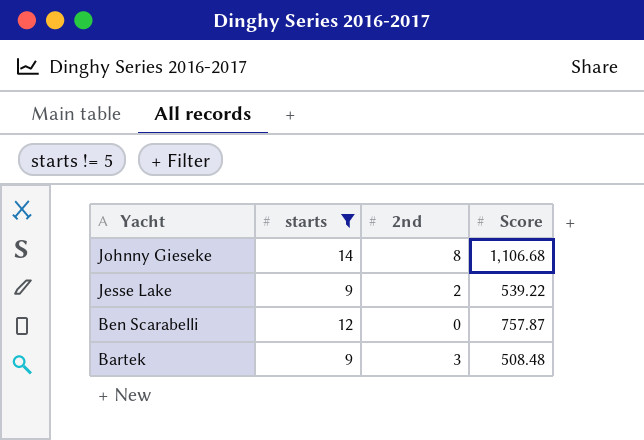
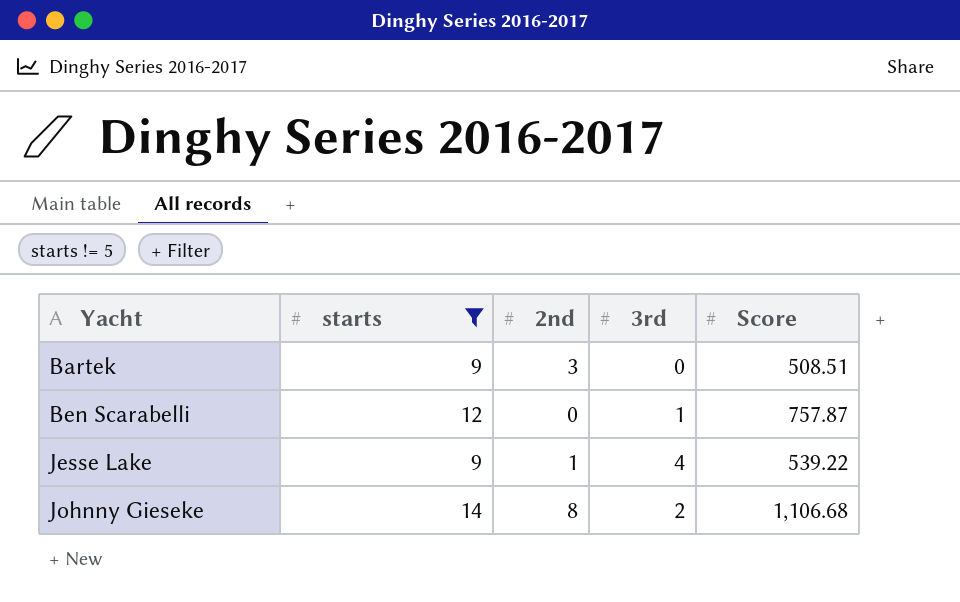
row order: Yacht descending -> Yacht ascending
column 3rd | position: none -> 4
Bartek | Score: 508.48 -> 508.51
Jesse Lake | 2nd: 2 -> 1

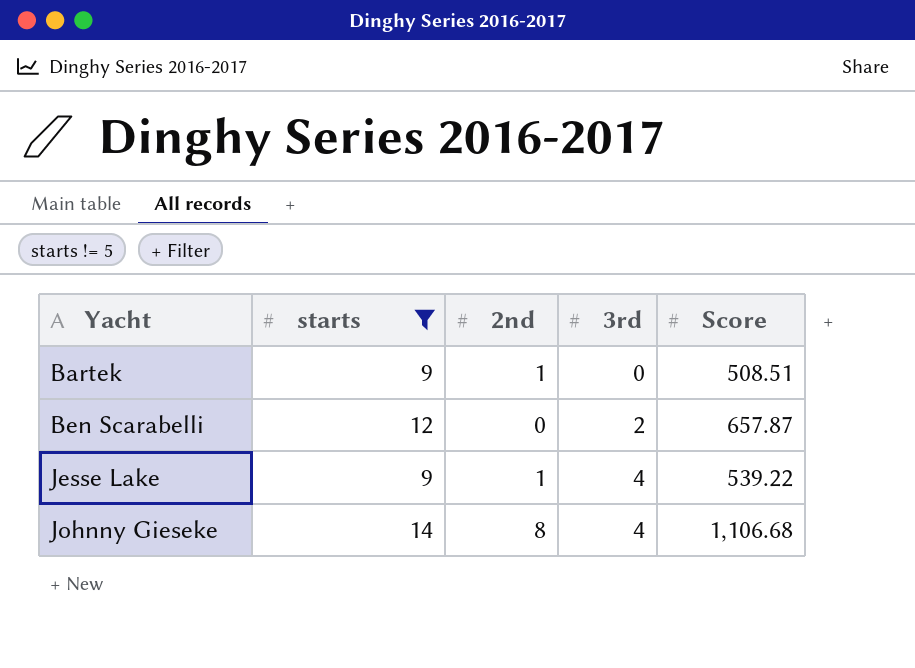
Bartek | 2nd: 3 -> 1
Ben Scarabelli | 3rd: 1 -> 2
Ben Scarabelli | Score: 757.87 -> 657.87
Johnny Gieseke | 3rd: 2 -> 4

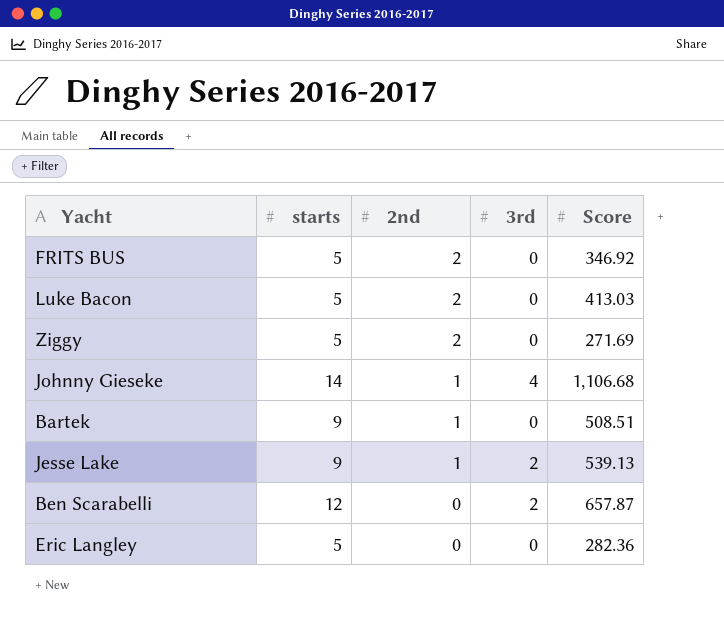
filter: starts != 5 -> none
row order: Yacht ascending -> 2nd descending
Johnny Gieseke | 2nd: 8 -> 1
Jesse Lake | 3rd: 4 -> 2
Jesse Lake | Score: 539.22 -> 539.13

